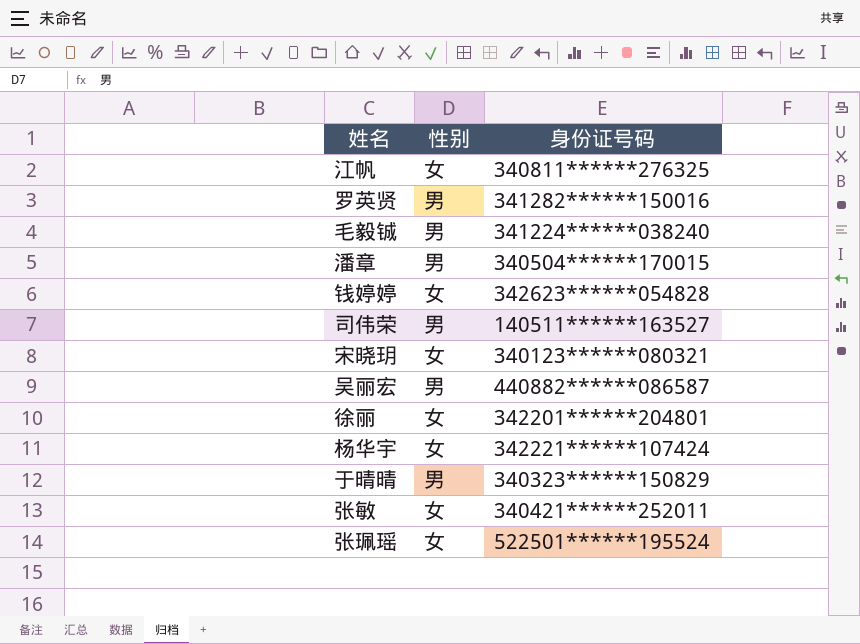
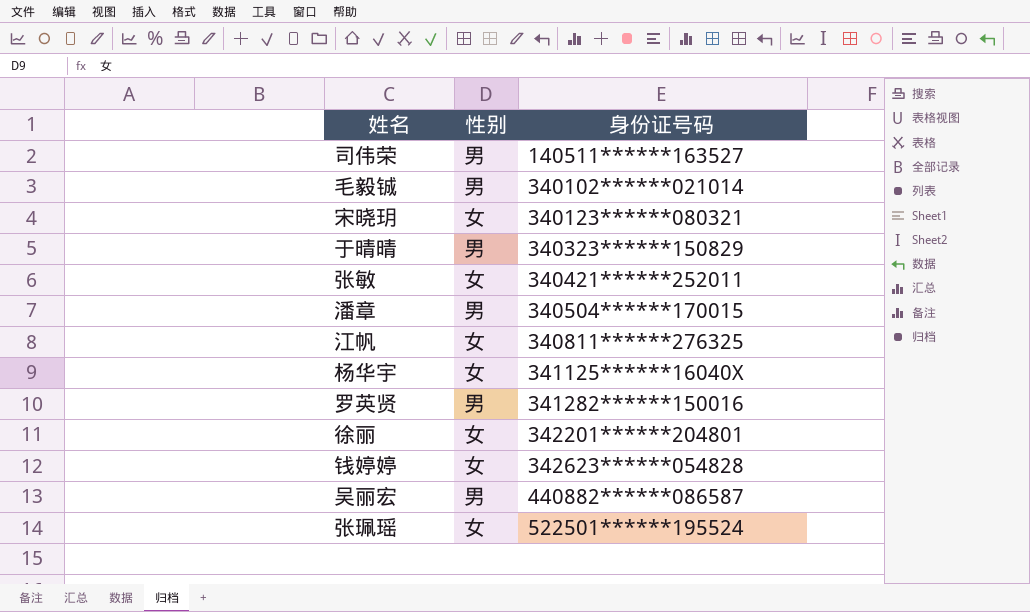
row order: none -> 身份证号码 ascending
毛毅铖 | 身份证号码: 341224******038240 -> 340102******021014
杨华宇 | 身份证号码: 342221******107424 -> 341125******16040X

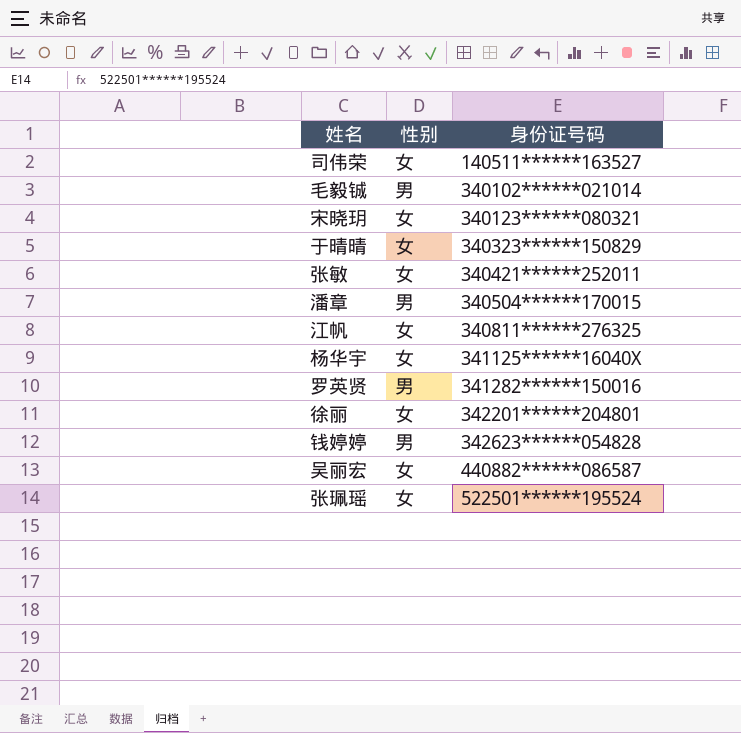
司伟荣 | 性别: 男 -> 女
于晴晴 | 性别: 男 -> 女
钱婷婷 | 性别: 女 -> 男
吴丽宏 | 性别: 男 -> 女

